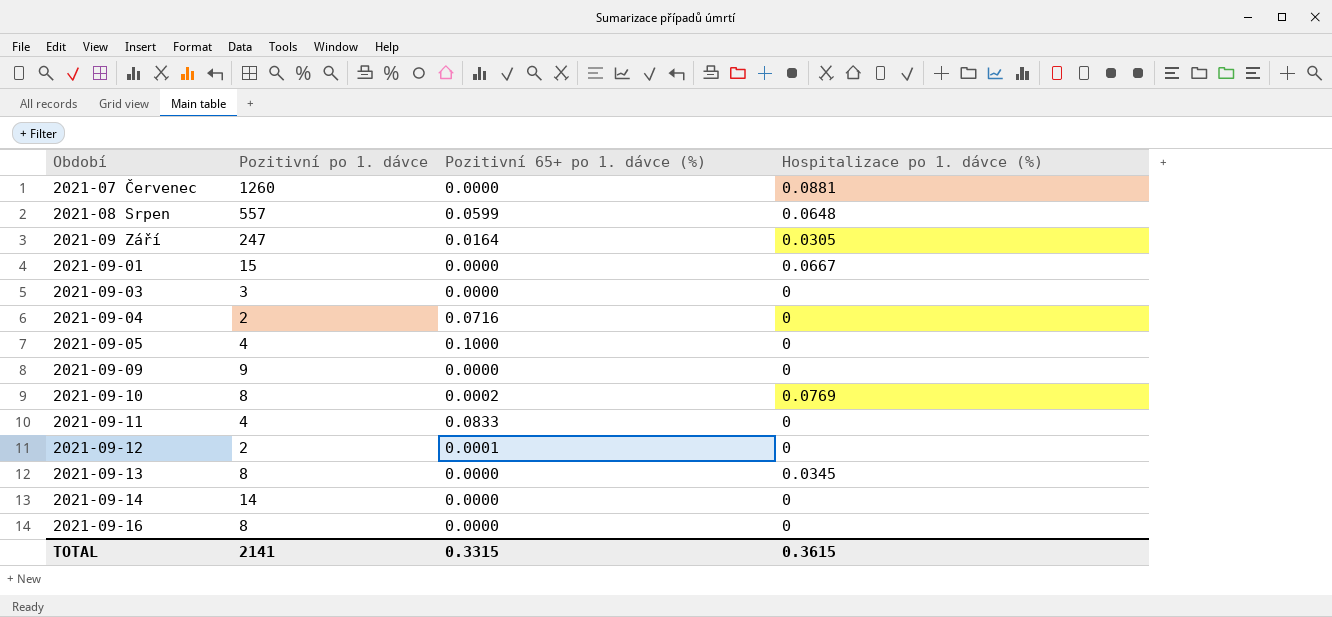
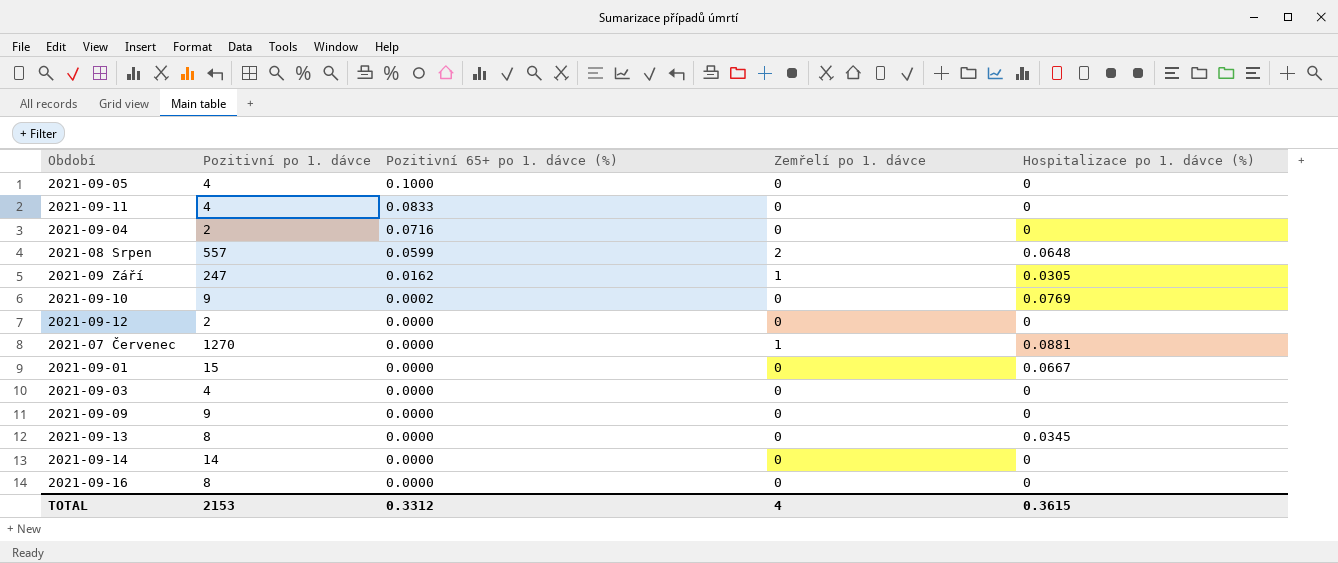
row order: Období ascending -> Pozitivní 65+ po 1. dávce (%) descending
column Zemřelí po 1. dávce | position: none -> 4
2021-09 Září | Pozitivní 65+ po 1. dávce (%): 0.0164 -> 0.0162
2021-09-10 | Pozitivní po 1. dávce: 8 -> 9
2021-09-12 | Pozitivní 65+ po 1. dávce (%): 0.0001 -> 0.0000
2021-07 Červenec | Pozitivní po 1. dávce: 1260 -> 1270
2021-09-03 | Pozitivní po 1. dávce: 3 -> 4
TOTAL | Pozitivní po 1. dávce: 2141 -> 2153
TOTAL | Pozitivní 65+ po 1. dávce (%): 0.3315 -> 0.3312

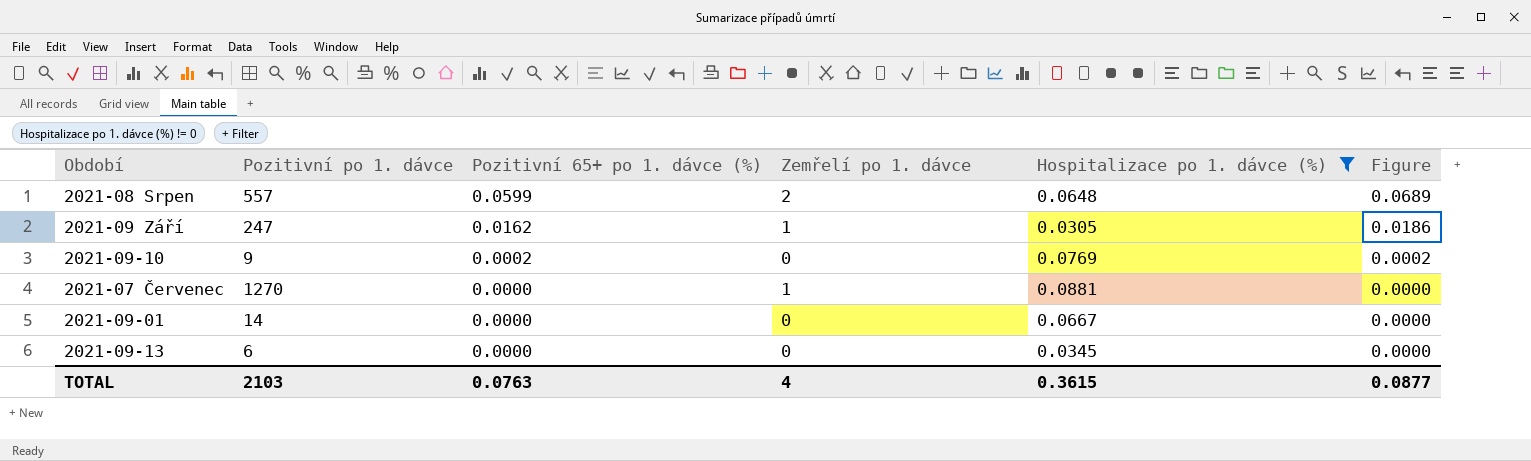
filter: none -> Hospitalizace po 1. dávce (%) != 0
column Figure | formula: none -> [Pozitivní 65+ po 1. dávce (%)] * 1.15
2021-09-01 | Pozitivní po 1. dávce: 15 -> 14
2021-09-13 | Pozitivní po 1. dávce: 8 -> 6
TOTAL | Pozitivní po 1. dávce: 2153 -> 2103
TOTAL | Pozitivní 65+ po 1. dávce (%): 0.3312 -> 0.0763

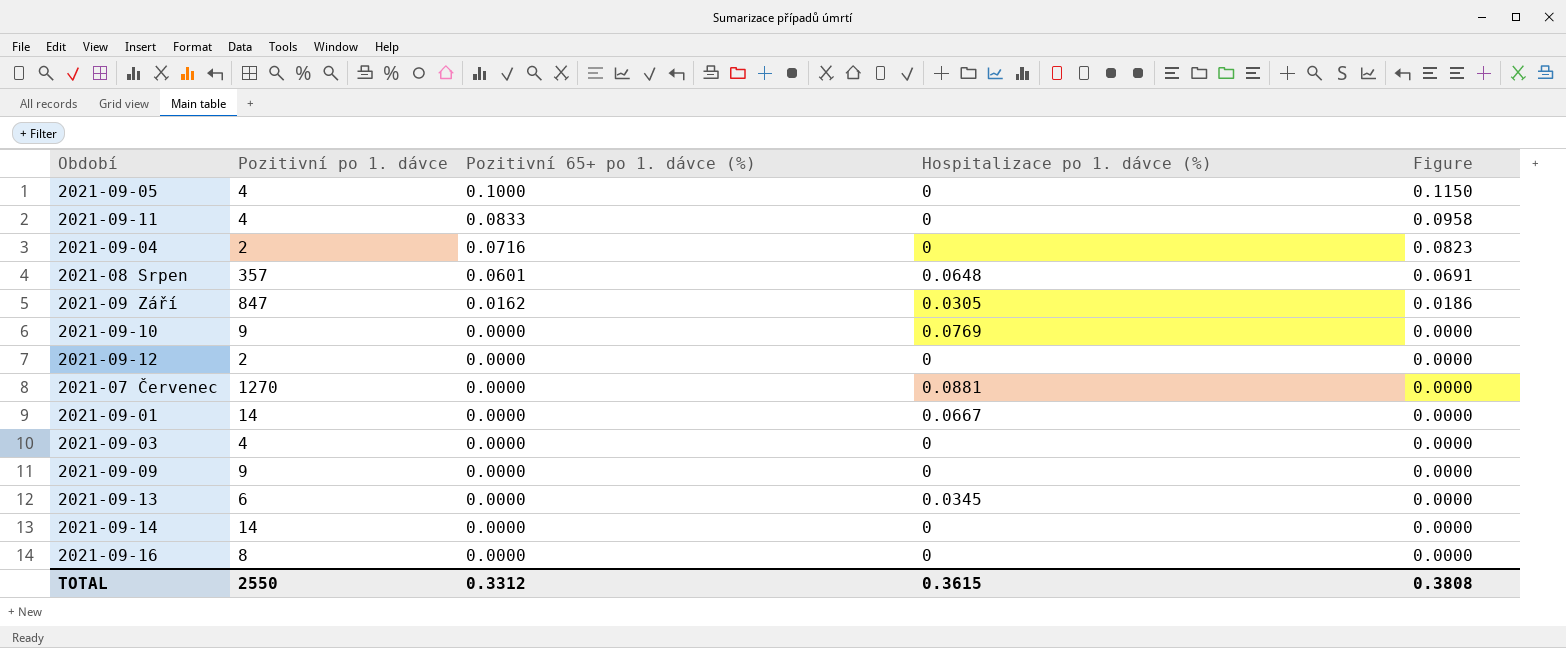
filter: Hospitalizace po 1. dávce (%) != 0 -> none
column Zemřelí po 1. dávce | position: 4 -> none
2021-08 Srpen | Pozitivní po 1. dávce: 557 -> 357
2021-08 Srpen | Pozitivní 65+ po 1. dávce (%): 0.0599 -> 0.0601
2021-08 Srpen | Figure: 0.0689 -> 0.0691
2021-09 Září | Pozitivní po 1. dávce: 247 -> 847
2021-09-10 | Pozitivní 65+ po 1. dávce (%): 0.0002 -> 0.0000
2021-09-10 | Figure: 0.0002 -> 0.0000
TOTAL | Pozitivní po 1. dávce: 2103 -> 2550
TOTAL | Pozitivní 65+ po 1. dávce (%): 0.0763 -> 0.3312
TOTAL | Figure: 0.0877 -> 0.3808

